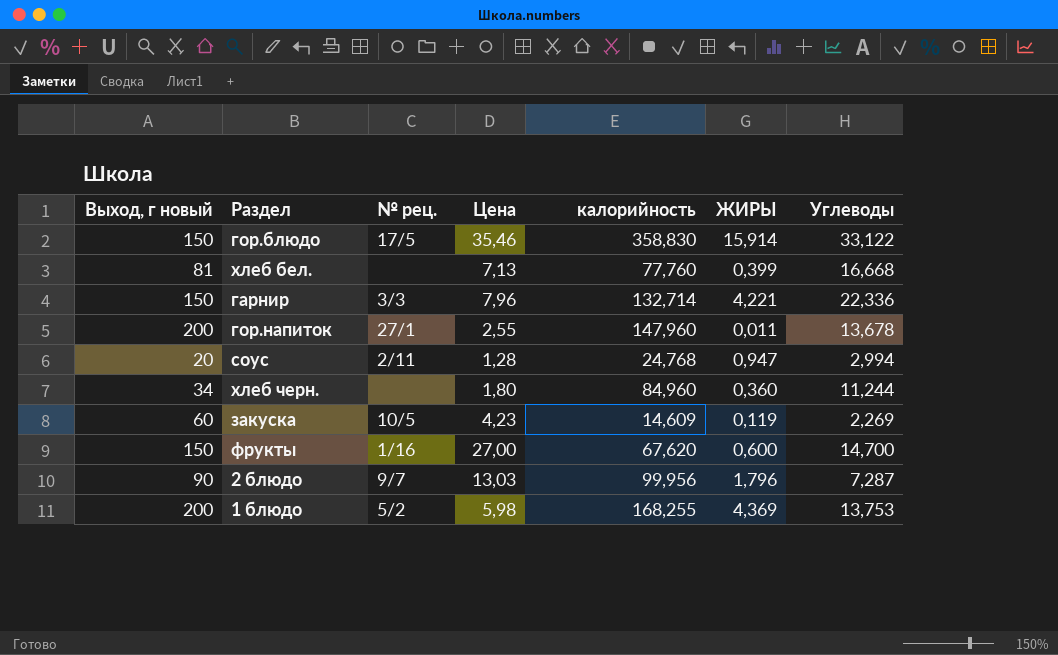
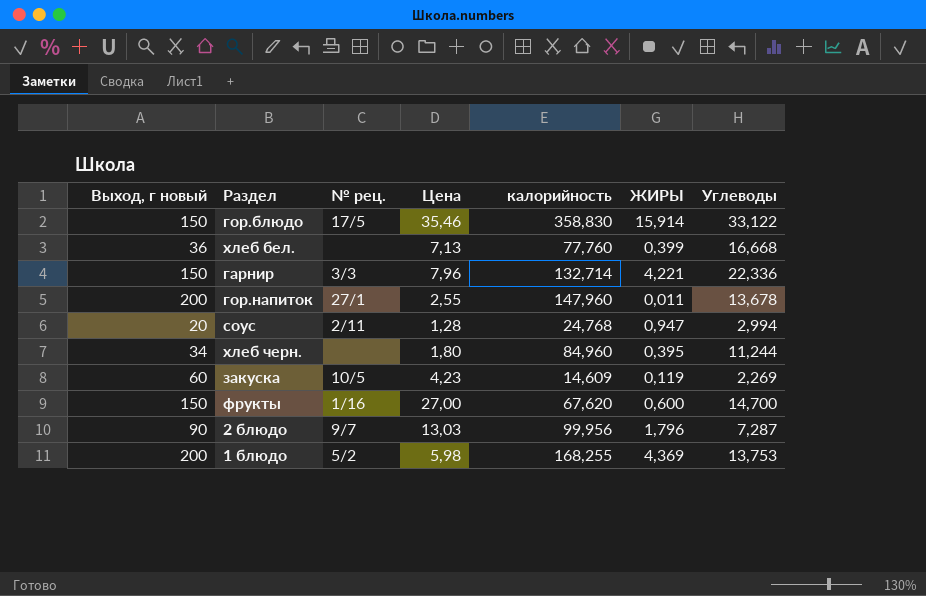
хлеб бел. | Выход, г новый: 81 -> 36
хлеб черн. | ЖИРЫ: 0,360 -> 0,395

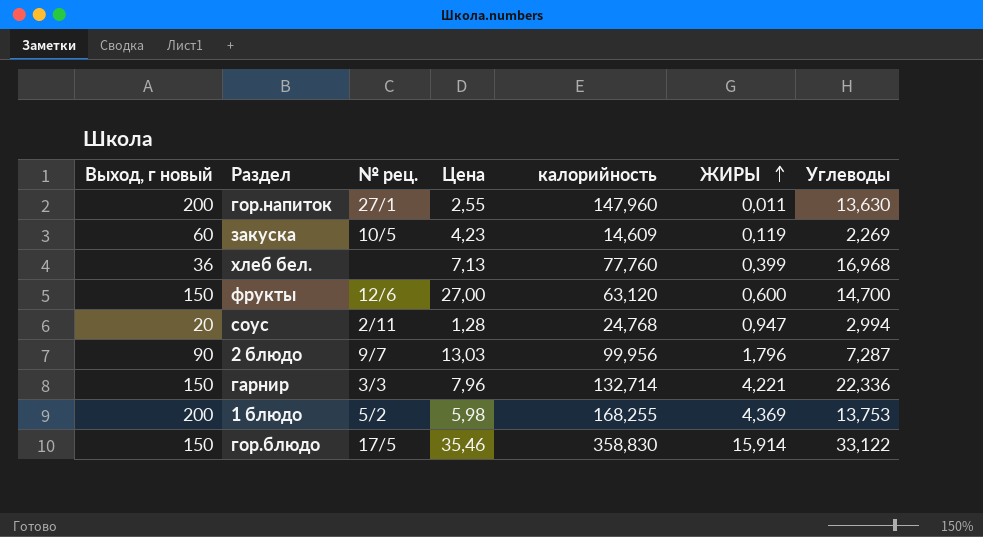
row order: none -> ЖИРЫ ascending
row хлеб черн.: 34 | none | 1,80 | 84,960 | 0,395 | 11,244 -> none
гор.напиток | Углеводы: 13,678 -> 13,630
хлеб бел. | Углеводы: 16,668 -> 16,968
фрукты | № рец.: 1/16 -> 12/6
фрукты | калорийность: 67,620 -> 63,120

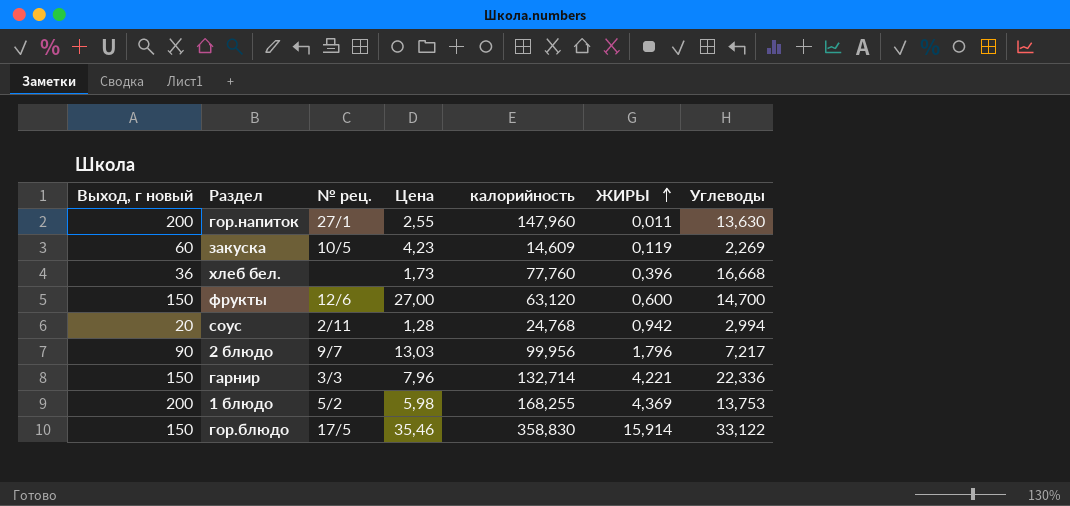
хлеб бел. | Цена: 7,13 -> 1,73
хлеб бел. | ЖИРЫ: 0,399 -> 0,396
хлеб бел. | Углеводы: 16,968 -> 16,668
соус | ЖИРЫ: 0,947 -> 0,942
2 блюдо | Углеводы: 7,287 -> 7,217

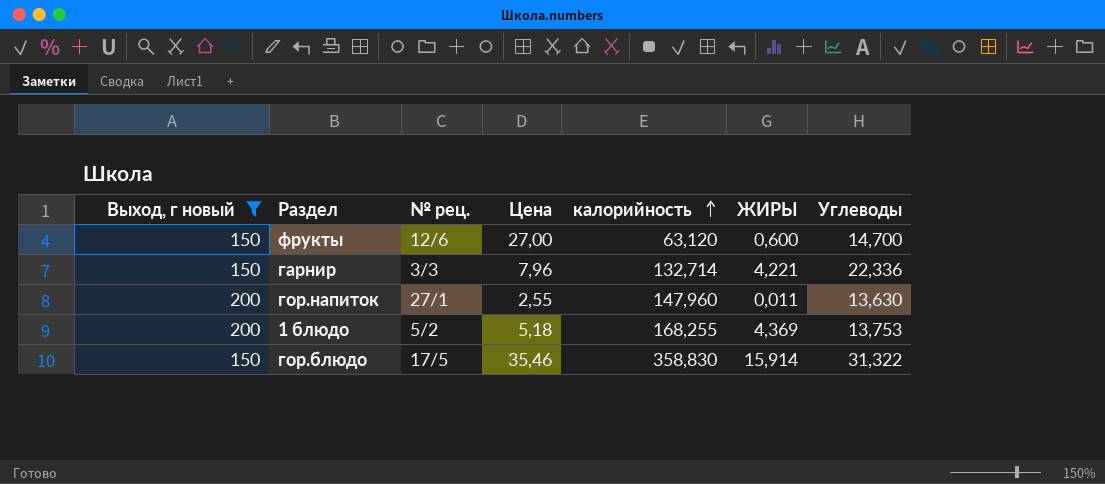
filter: none -> Выход, г новый >= 150
row order: ЖИРЫ ascending -> калорийность ascending
1 блюдо | Цена: 5,98 -> 5,18
гор.блюдо | Углеводы: 33,122 -> 31,322

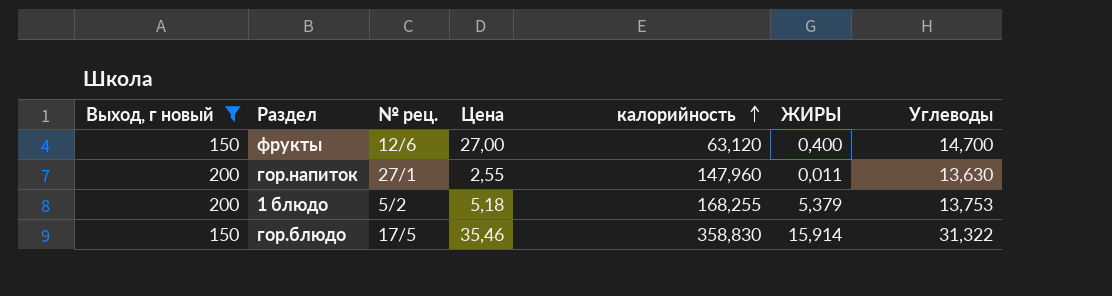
row гарнир: 150 | 3/3 | 7,96 | 132,714 | 4,221 | 22,336 -> none
фрукты | ЖИРЫ: 0,600 -> 0,400
1 блюдо | ЖИРЫ: 4,369 -> 5,379

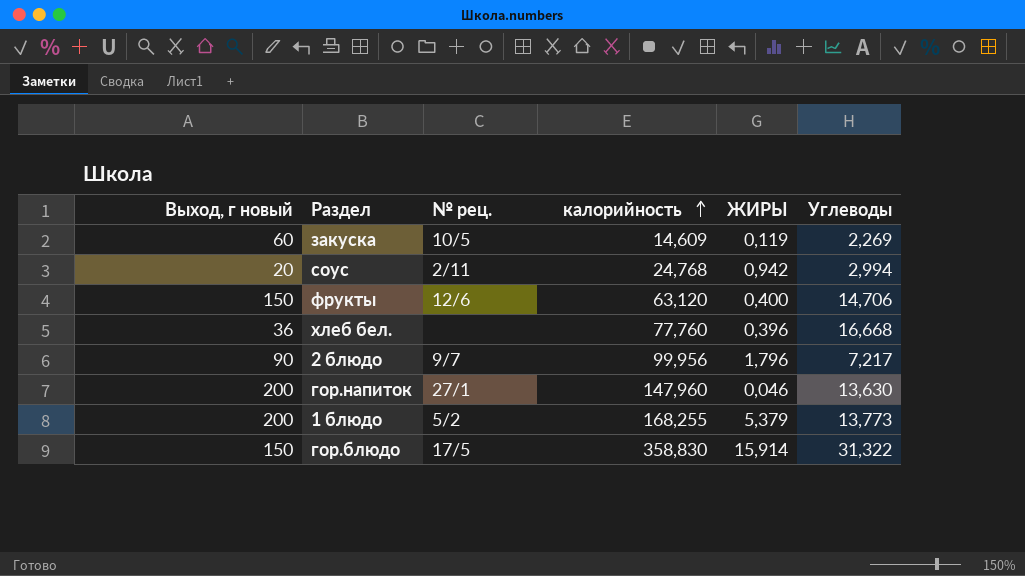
filter: Выход, г новый >= 150 -> none
column Цена | position: 4 -> none
фрукты | Углеводы: 14,700 -> 14,706
гор.напиток | ЖИРЫ: 0,011 -> 0,046
1 блюдо | Углеводы: 13,753 -> 13,773

